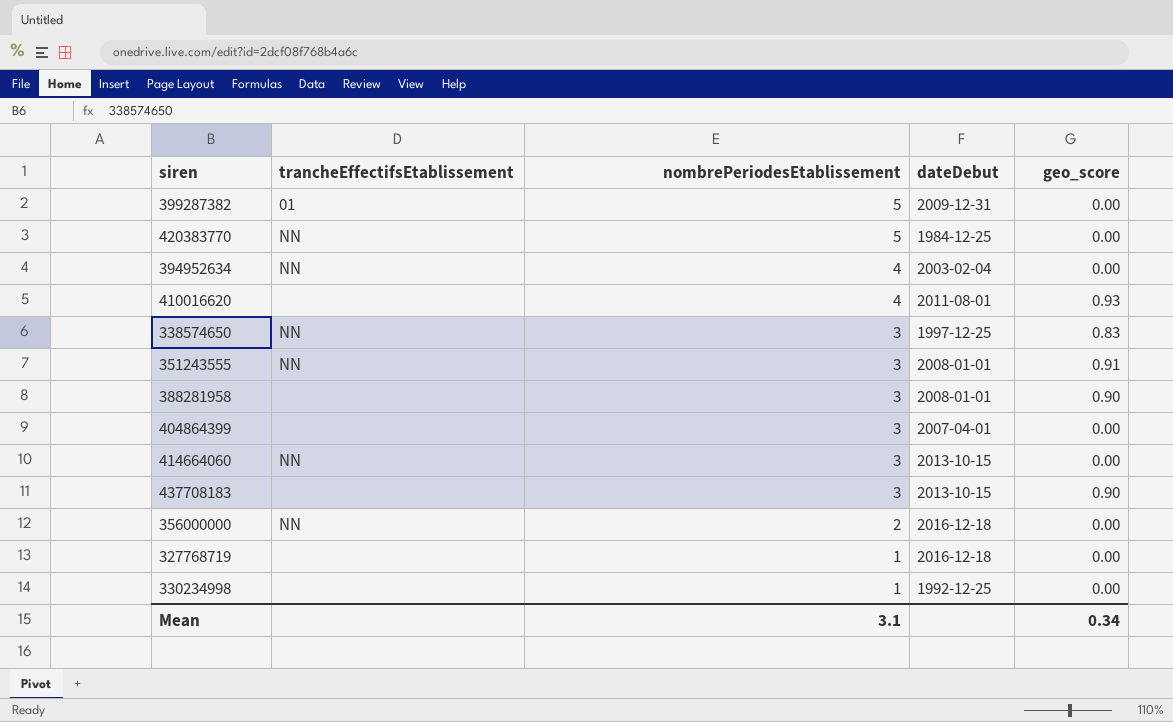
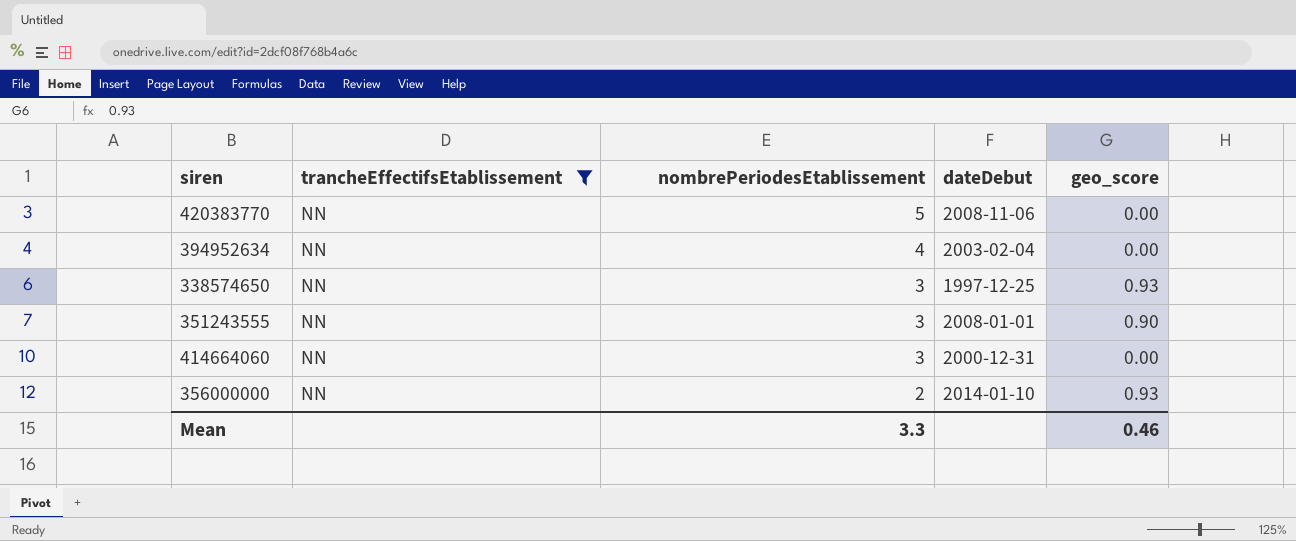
filter: none -> trancheEffectifsEtablissement = NN
420383770 | dateDebut: 1984-12-25 -> 2008-11-06
338574650 | geo_score: 0.83 -> 0.93
351243555 | geo_score: 0.91 -> 0.90
414664060 | dateDebut: 2013-10-15 -> 2000-12-31
356000000 | dateDebut: 2016-12-18 -> 2014-01-10
356000000 | geo_score: 0.00 -> 0.93
Mean | nombrePeriodesEtablissement: 3.1 -> 3.3
Mean | geo_score: 0.34 -> 0.46

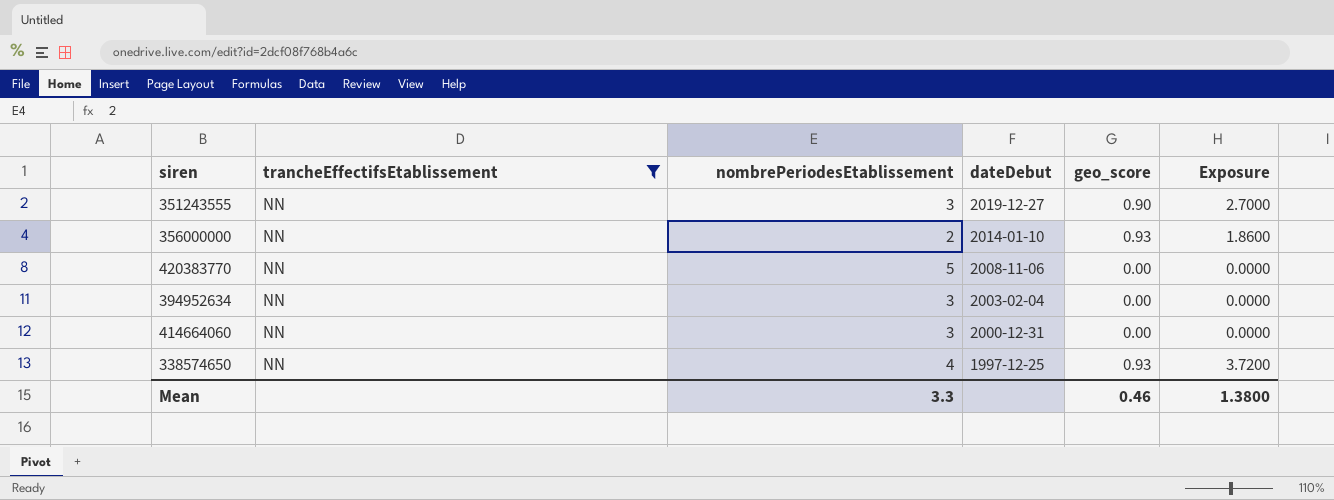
row order: nombrePeriodesEtablissement descending -> dateDebut descending
column Exposure | formula: none -> [nombrePeriodesEtablissement] * [geo_score]
351243555 | dateDebut: 2008-01-01 -> 2019-12-27
394952634 | nombrePeriodesEtablissement: 4 -> 3
338574650 | nombrePeriodesEtablissement: 3 -> 4

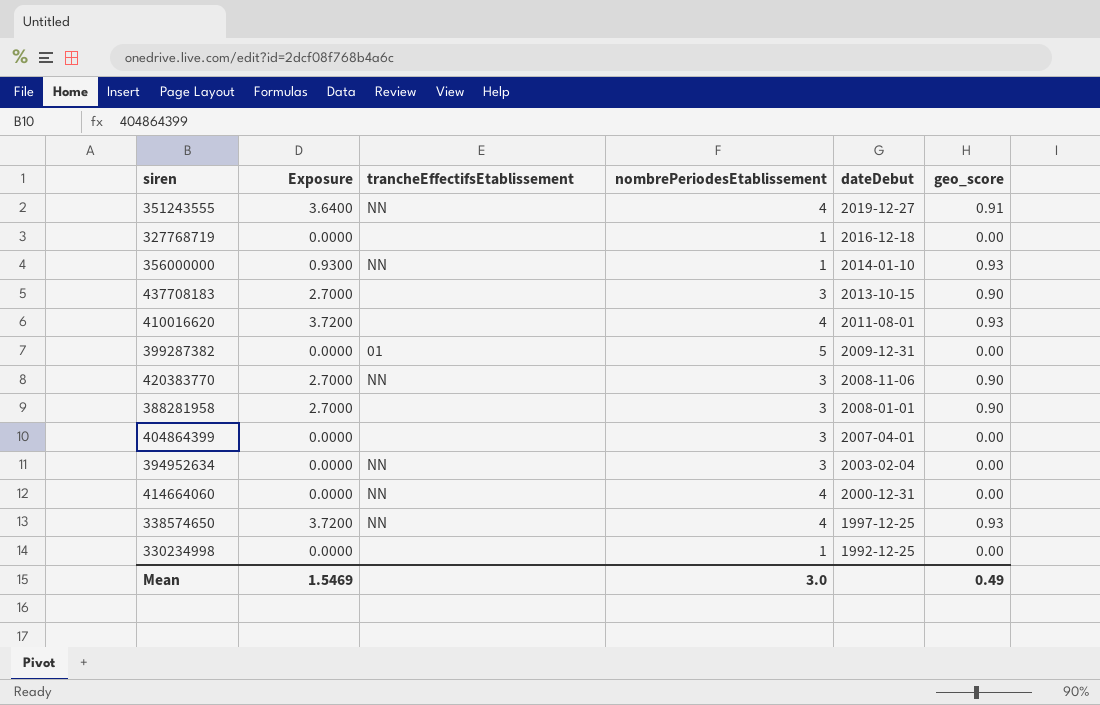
filter: trancheEffectifsEtablissement = NN -> none
column Exposure | position: 6 -> 2
351243555 | Exposure: 2.7000 -> 3.6400
351243555 | nombrePeriodesEtablissement: 3 -> 4
351243555 | geo_score: 0.90 -> 0.91
356000000 | Exposure: 1.8600 -> 0.9300
356000000 | nombrePeriodesEtablissement: 2 -> 1
420383770 | Exposure: 0.0000 -> 2.7000
420383770 | nombrePeriodesEtablissement: 5 -> 3
420383770 | geo_score: 0.00 -> 0.90
414664060 | nombrePeriodesEtablissement: 3 -> 4
Mean | Exposure: 1.3800 -> 1.5469
Mean | nombrePeriodesEtablissement: 3.3 -> 3.0
Mean | geo_score: 0.46 -> 0.49

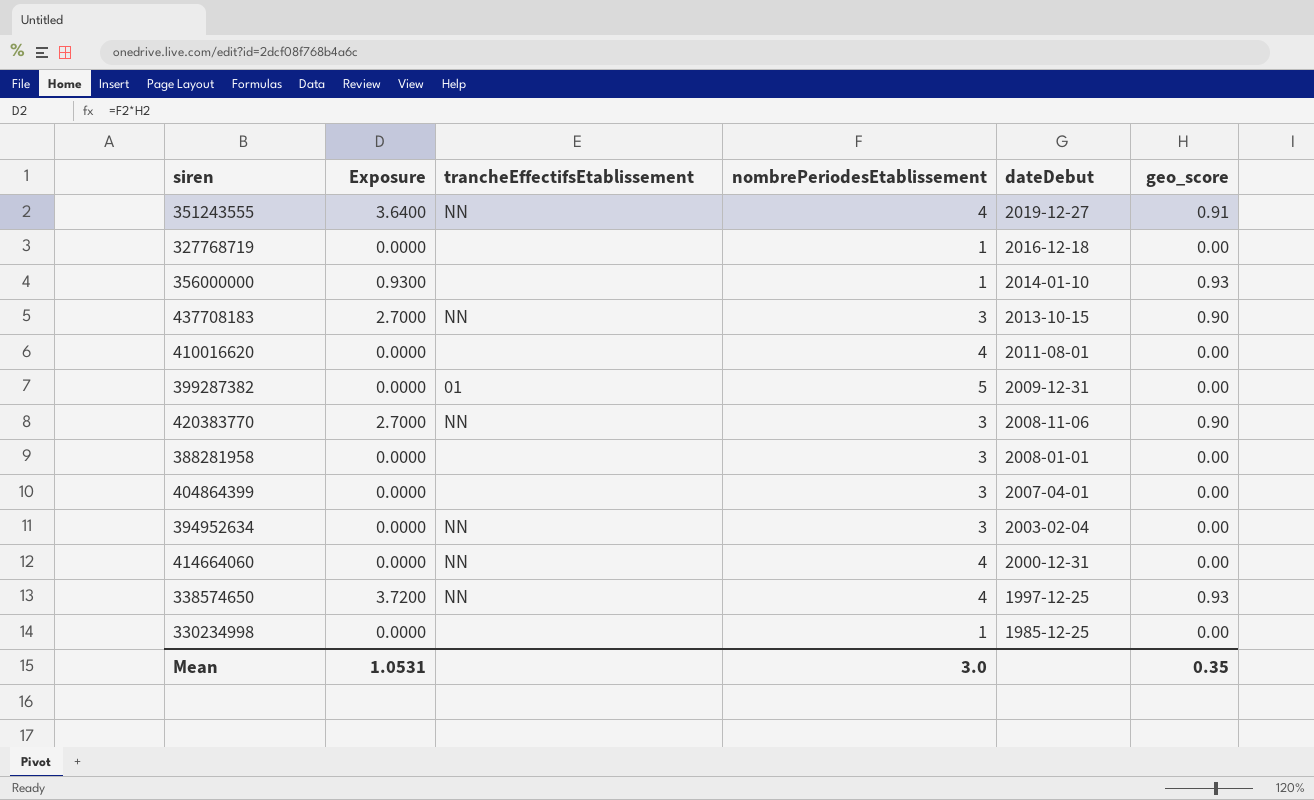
356000000 | trancheEffectifsEtablissement: NN -> none
437708183 | trancheEffectifsEtablissement: none -> NN
410016620 | Exposure: 3.7200 -> 0.0000
410016620 | geo_score: 0.93 -> 0.00
388281958 | Exposure: 2.7000 -> 0.0000
388281958 | geo_score: 0.90 -> 0.00
330234998 | dateDebut: 1992-12-25 -> 1985-12-25
Mean | Exposure: 1.5469 -> 1.0531
Mean | geo_score: 0.49 -> 0.35

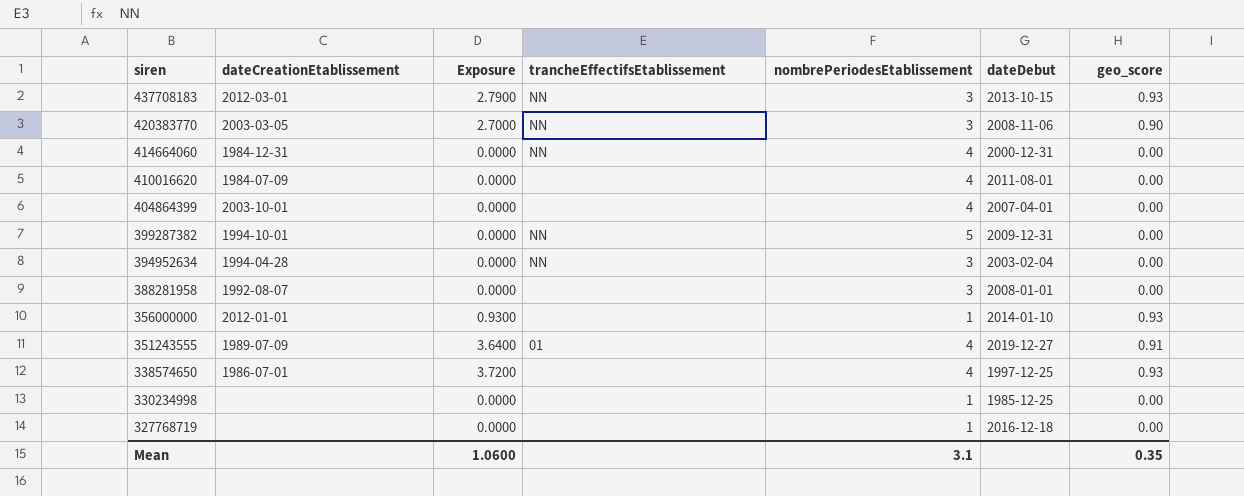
row order: dateDebut descending -> siren descending
column dateCreationEtablissement | position: none -> 2
437708183 | Exposure: 2.7000 -> 2.7900
437708183 | geo_score: 0.90 -> 0.93
404864399 | nombrePeriodesEtablissement: 3 -> 4
399287382 | trancheEffectifsEtablissement: 01 -> NN
351243555 | trancheEffectifsEtablissement: NN -> 01
338574650 | trancheEffectifsEtablissement: NN -> none
Mean | Exposure: 1.0531 -> 1.0600
Mean | nombrePeriodesEtablissement: 3.0 -> 3.1

